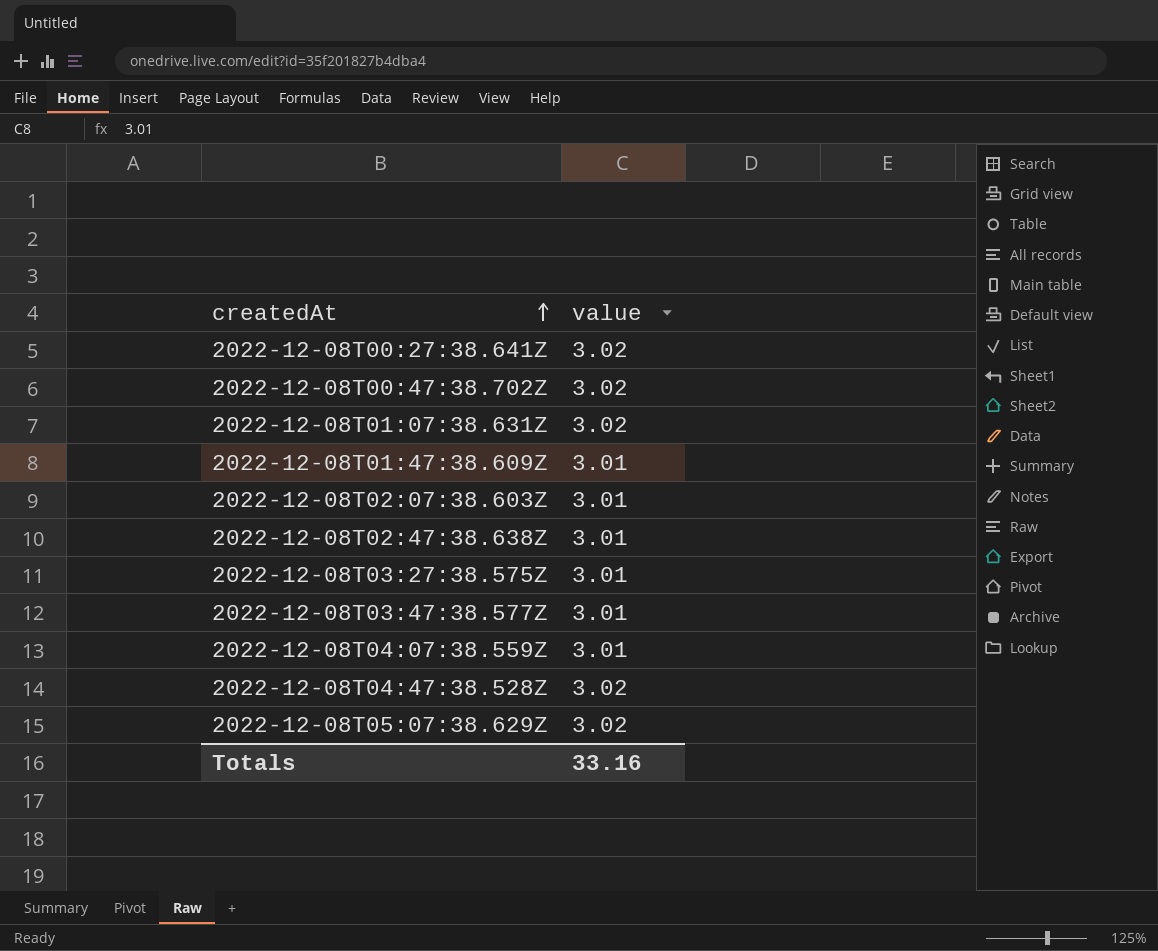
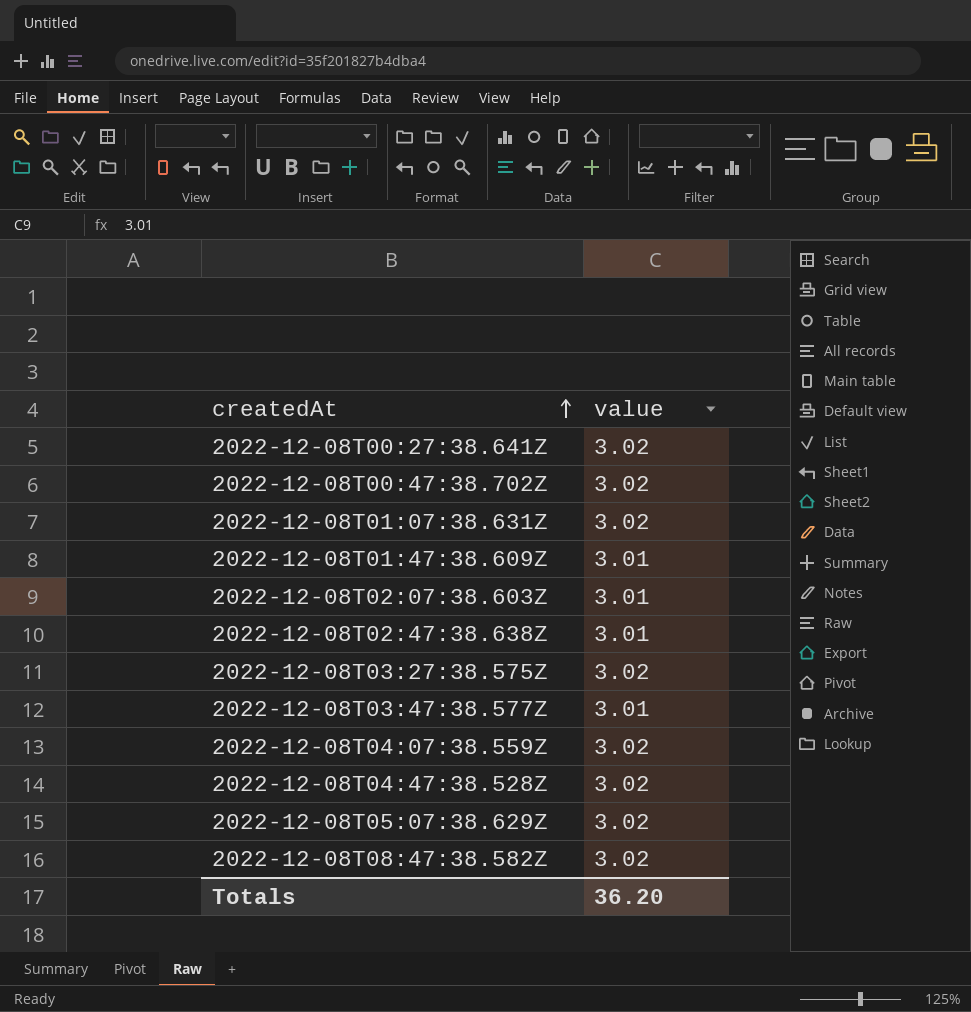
2022-12-08T03:27:38.575Z | value: 3.01 -> 3.02
2022-12-08T04:07:38.559Z | value: 3.01 -> 3.02
row 2022-12-08T08:47:38.582Z: none -> 3.02
Totals | value: 33.16 -> 36.20

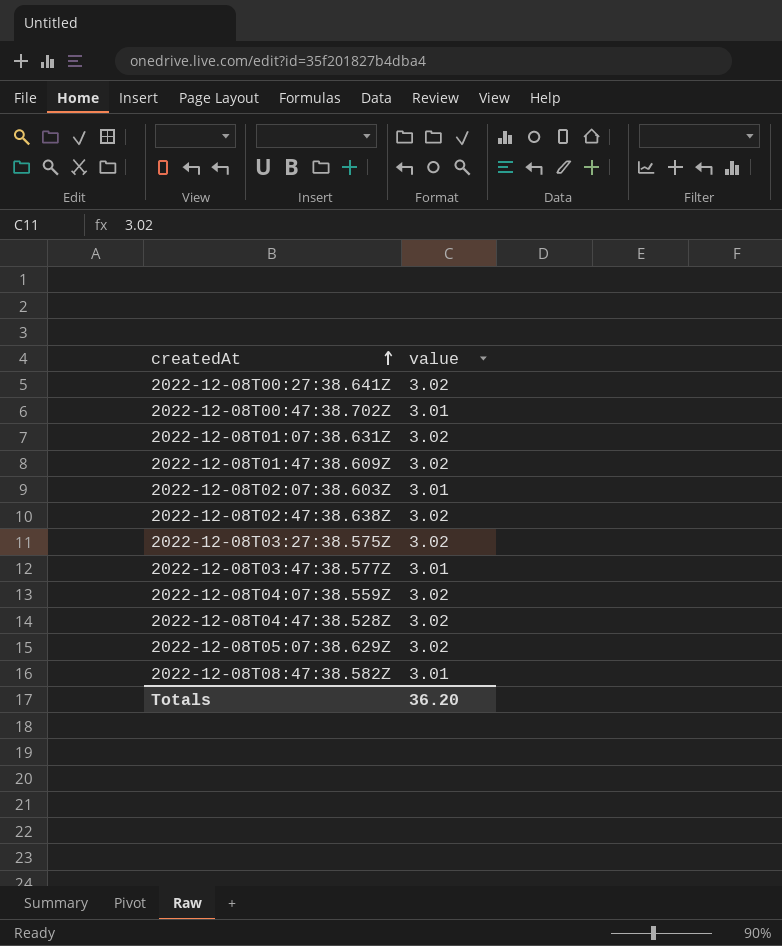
2022-12-08T00:47:38.702Z | value: 3.02 -> 3.01
2022-12-08T01:47:38.609Z | value: 3.01 -> 3.02
2022-12-08T02:47:38.638Z | value: 3.01 -> 3.02
2022-12-08T08:47:38.582Z | value: 3.02 -> 3.01

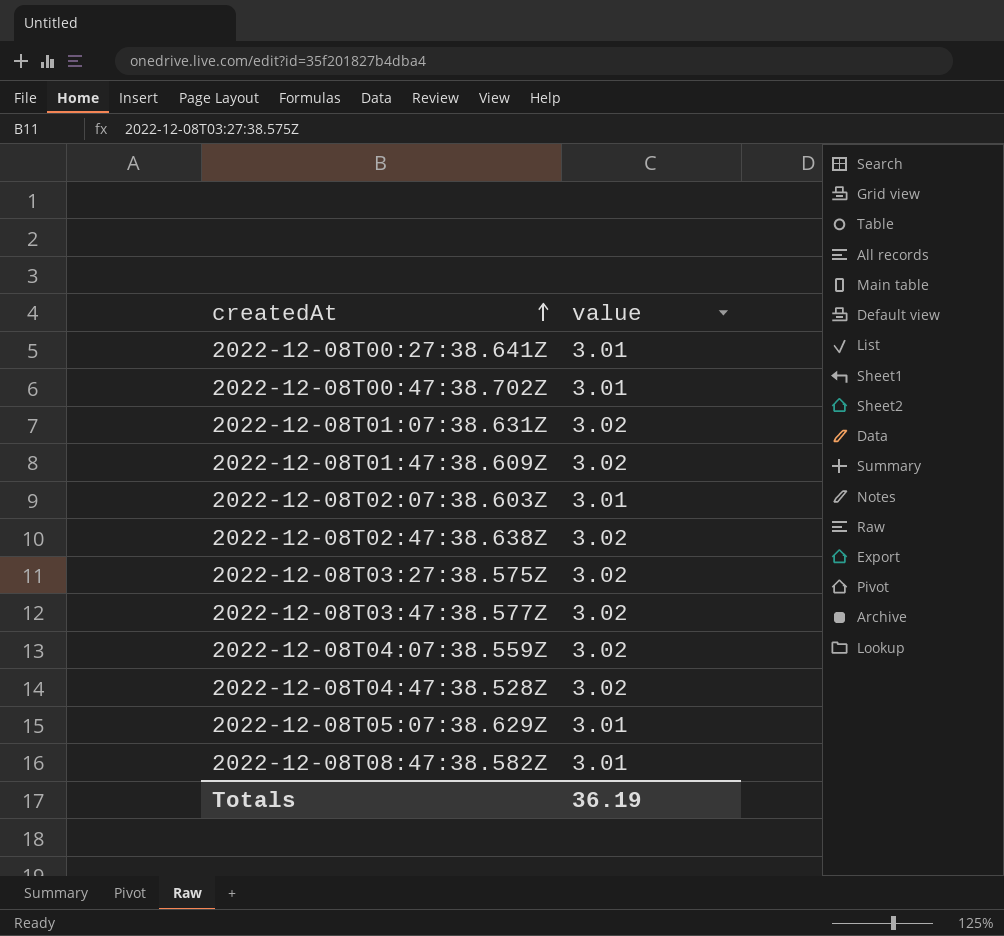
2022-12-08T00:27:38.641Z | value: 3.02 -> 3.01
2022-12-08T03:47:38.577Z | value: 3.01 -> 3.02
2022-12-08T05:07:38.629Z | value: 3.02 -> 3.01
Totals | value: 36.20 -> 36.19

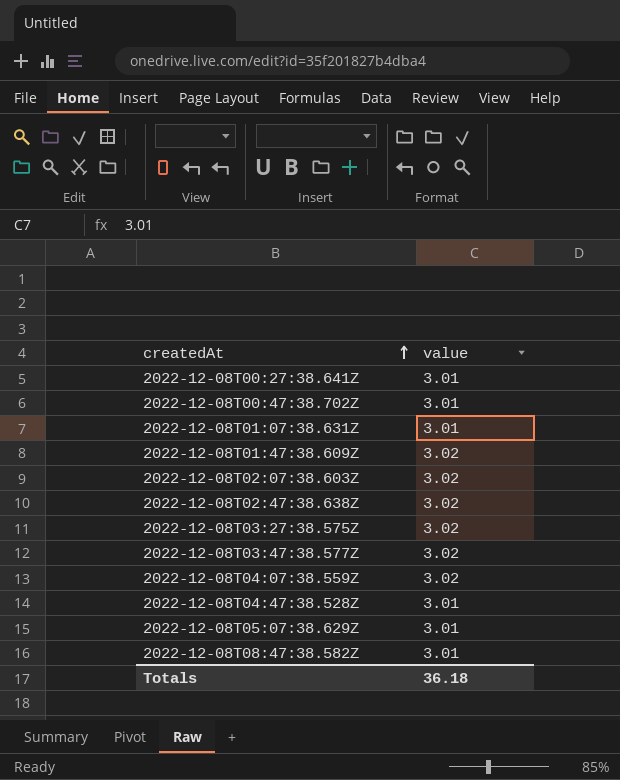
2022-12-08T01:07:38.631Z | value: 3.02 -> 3.01
2022-12-08T02:07:38.603Z | value: 3.01 -> 3.02
2022-12-08T04:47:38.528Z | value: 3.02 -> 3.01
Totals | value: 36.19 -> 36.18

